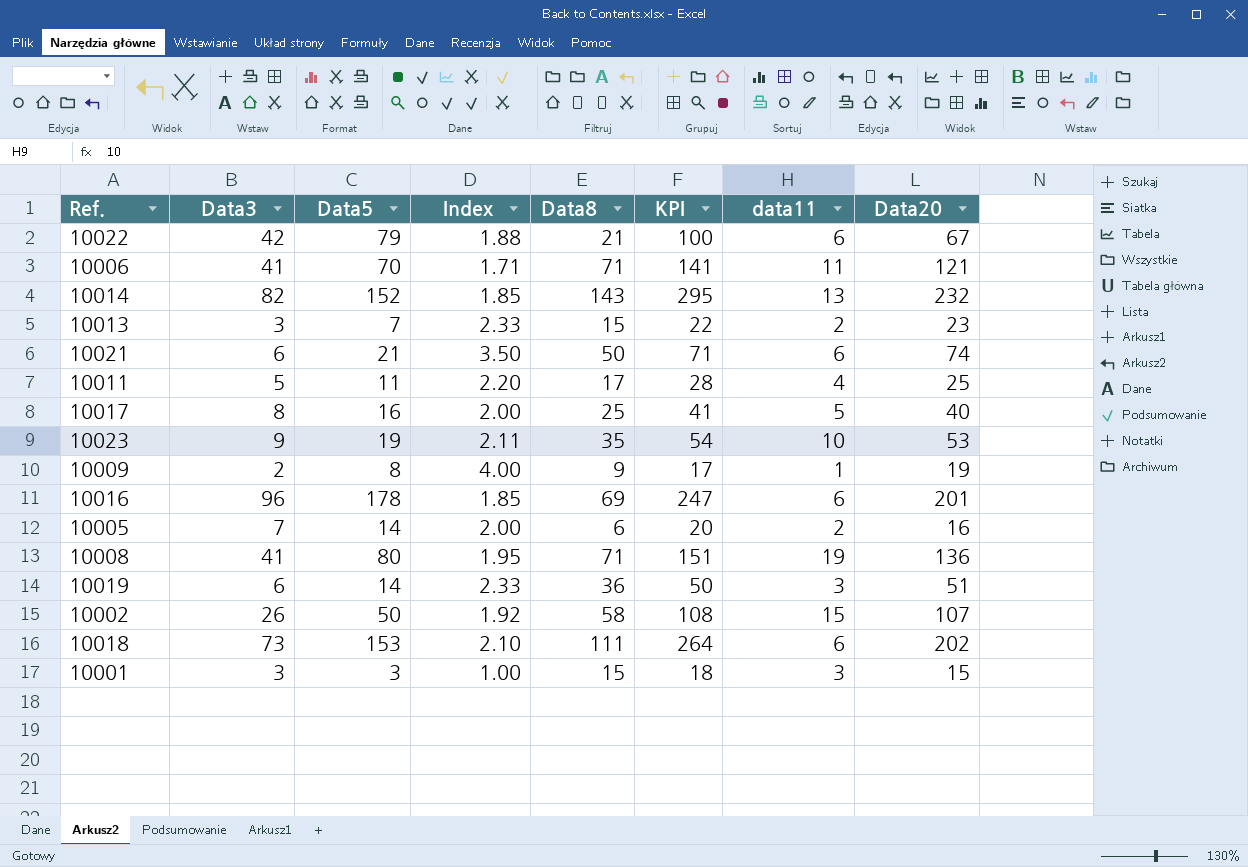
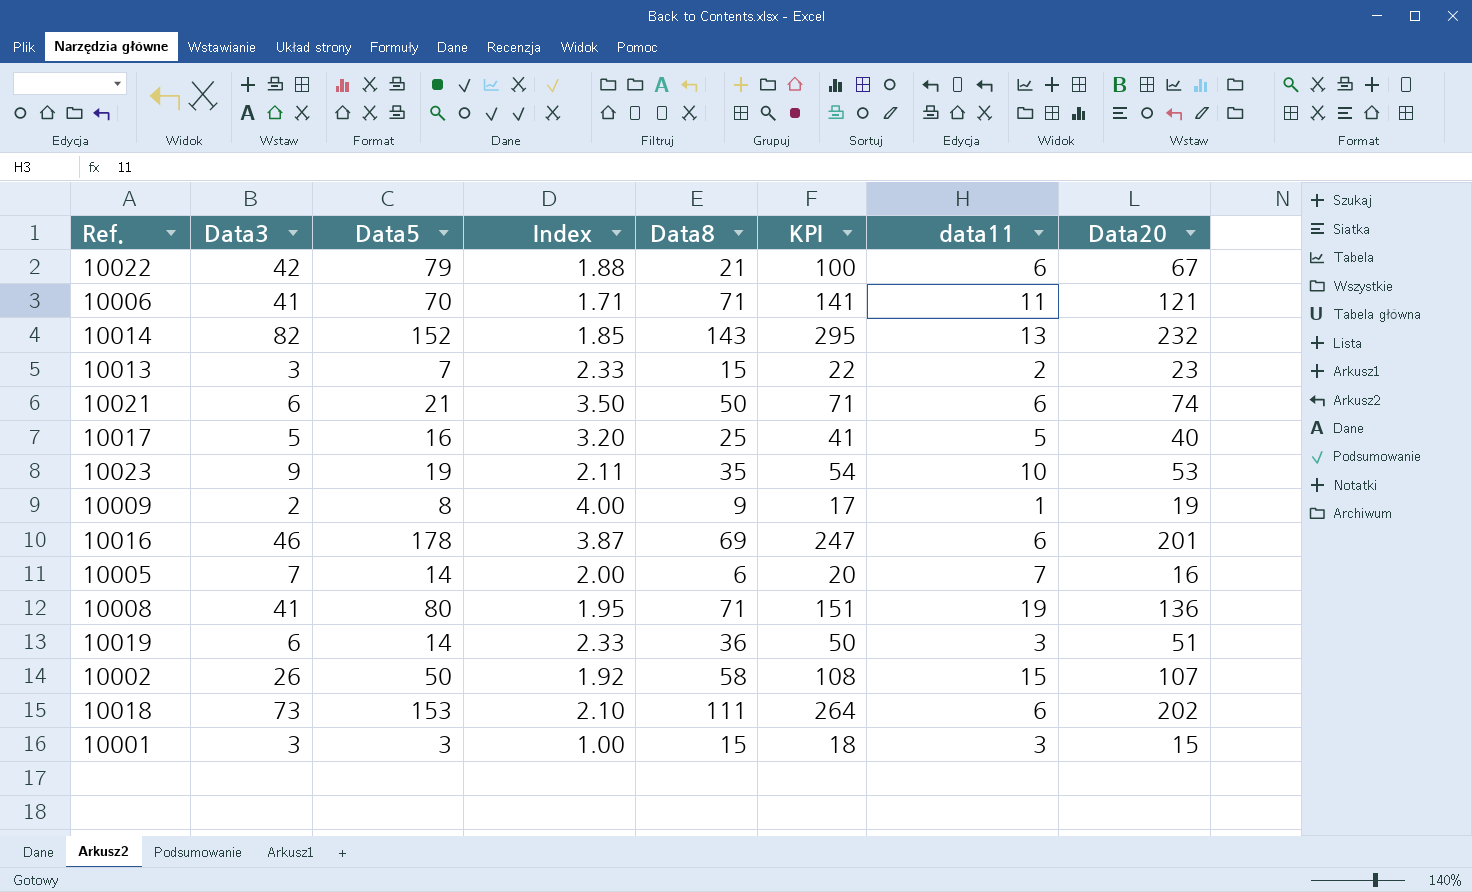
row 10011: 5 | 11 | 2.20 | 17 | 28 | 4 | 25 -> none
10017 | Data3: 8 -> 5
10017 | Index: 2.00 -> 3.20
10016 | Data3: 96 -> 46
10016 | Index: 1.85 -> 3.87
10005 | data11: 2 -> 7

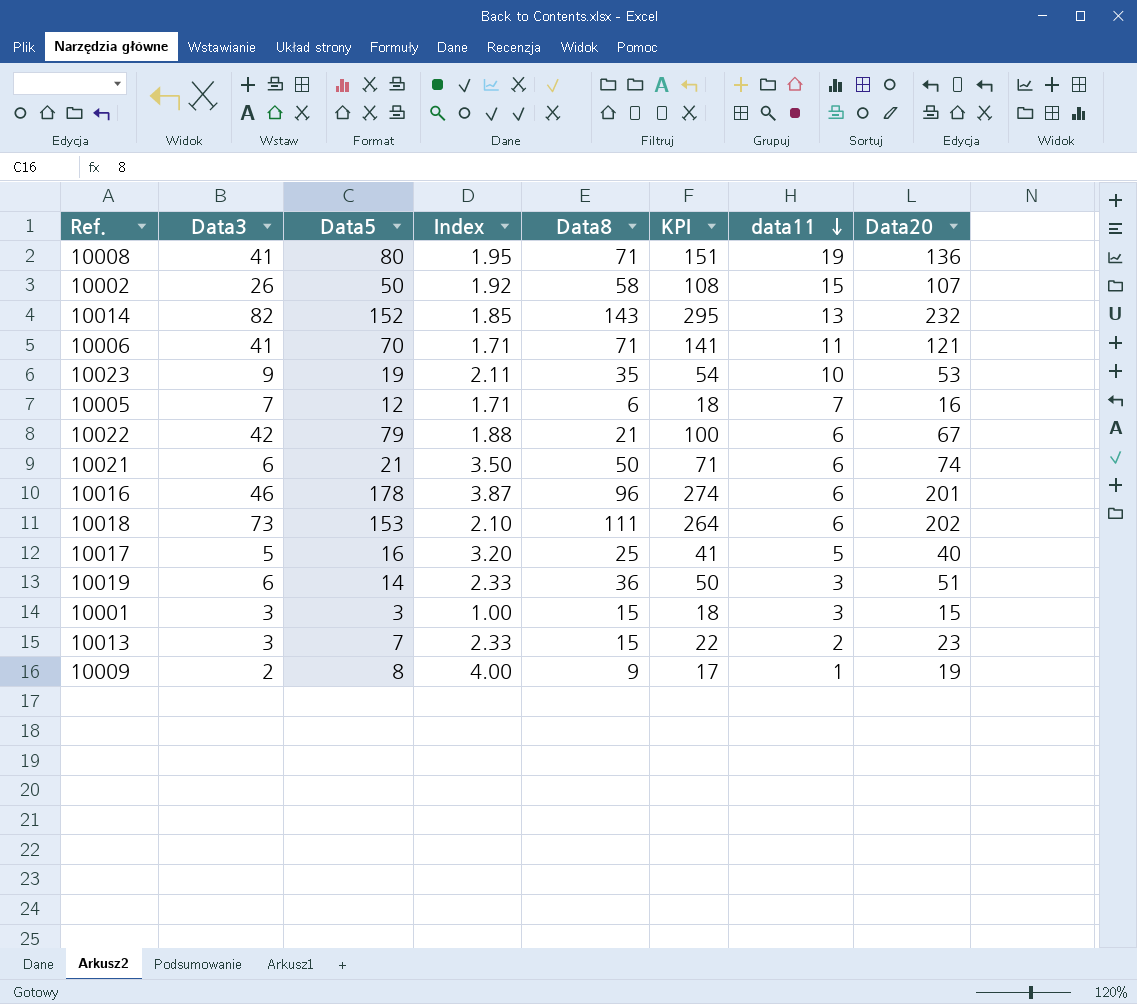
row order: none -> data11 descending
10005 | Data5: 14 -> 12
10005 | Index: 2.00 -> 1.71
10005 | KPI: 20 -> 18
10016 | Data8: 69 -> 96
10016 | KPI: 247 -> 274

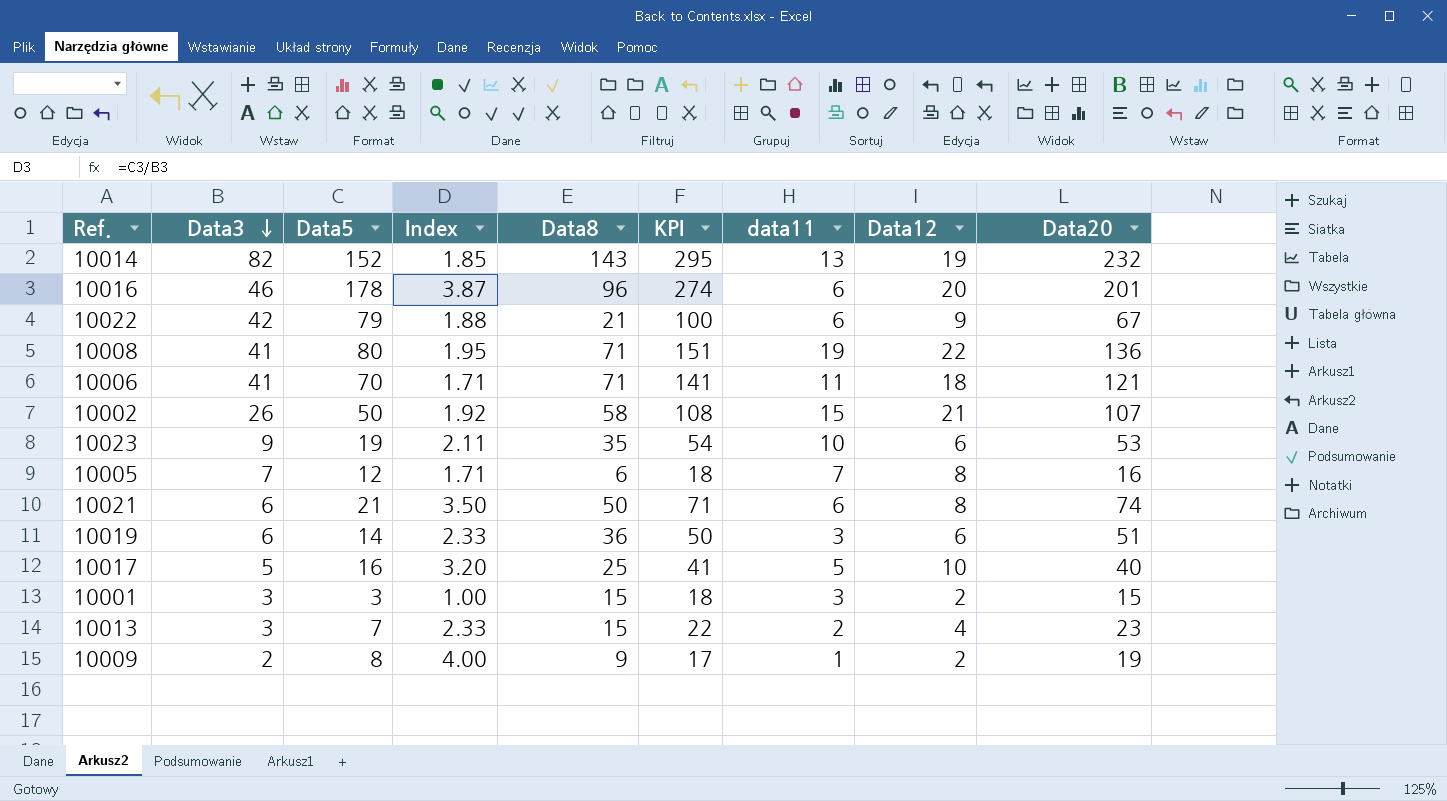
row order: data11 descending -> Data3 descending
column Data12 | position: none -> 8
row 10018: 73 | 153 | 2.10 | 111 | 264 | 6 | 202 -> none

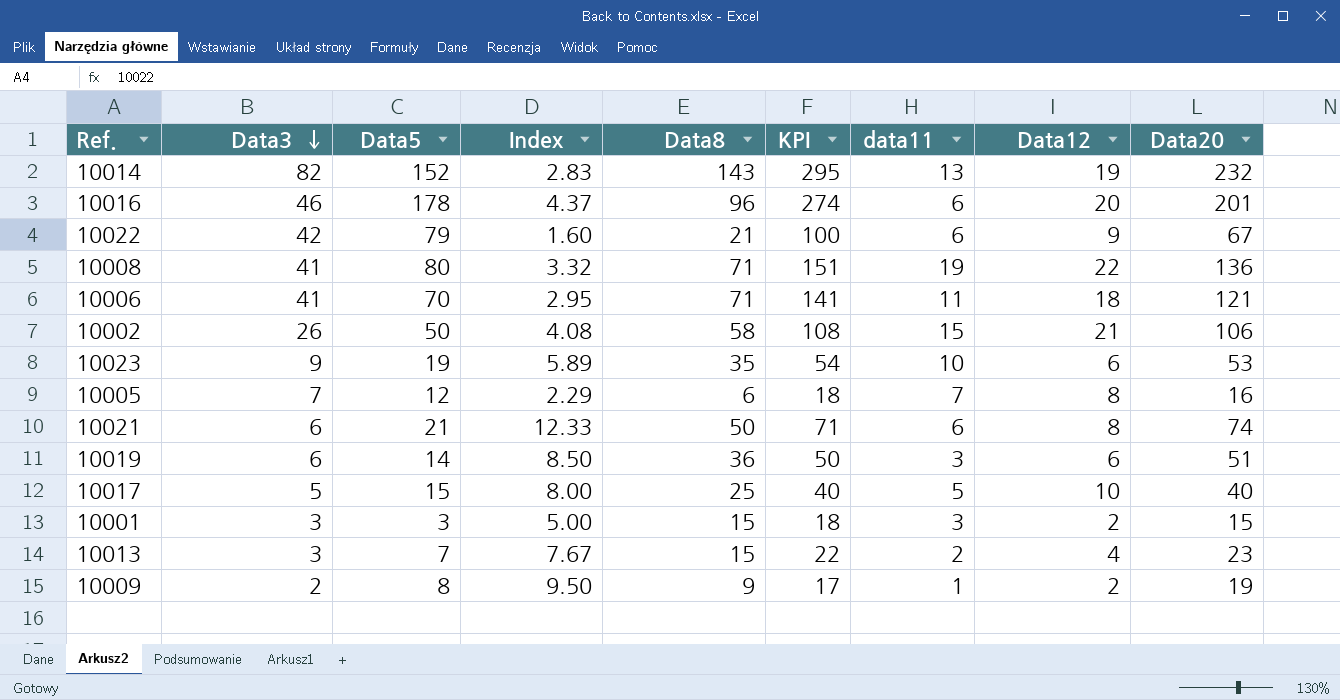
column Index | formula: [Data5] / [Data3] -> [Data20] / [Data3]
10002 | Data20: 107 -> 106
10017 | Data5: 16 -> 15
10017 | KPI: 41 -> 40

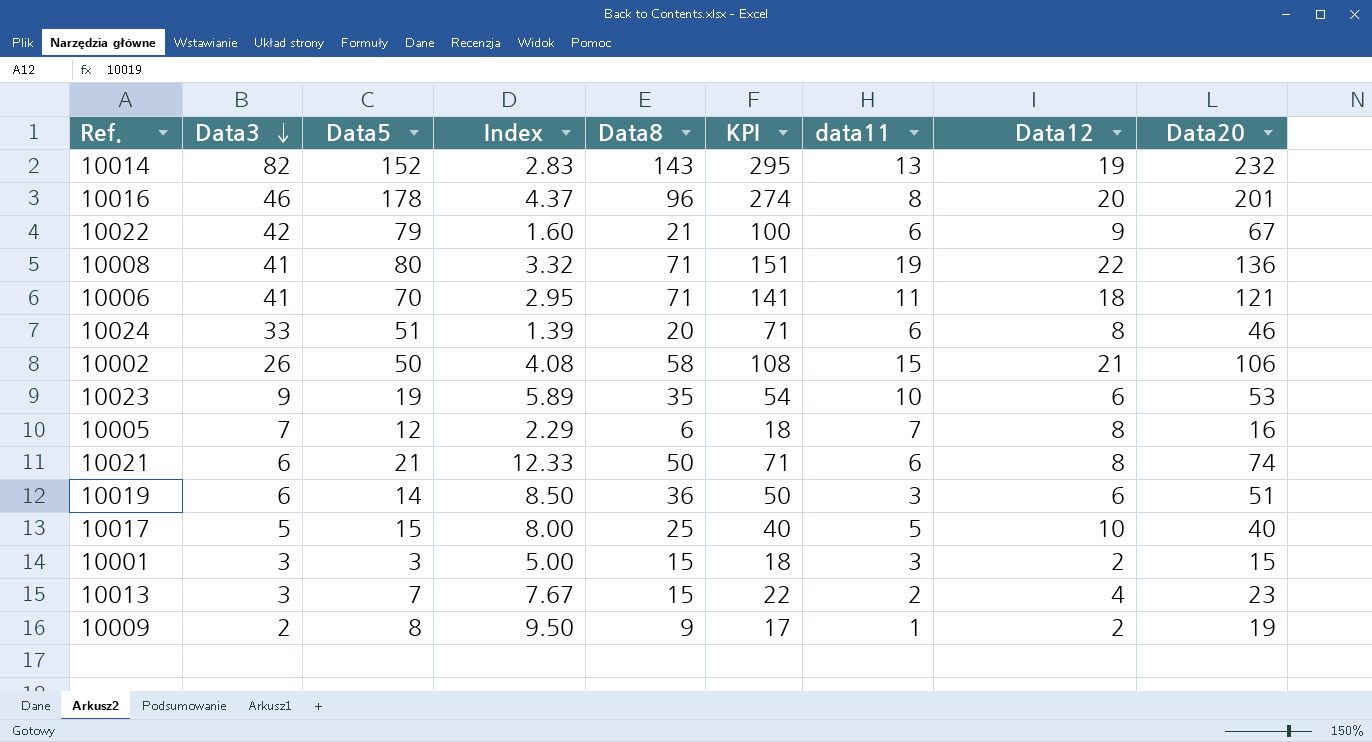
10016 | data11: 6 -> 8
row 10024: none -> 33 | 51 | 1.39 | 20 | 71 | 6 | 8 | 46

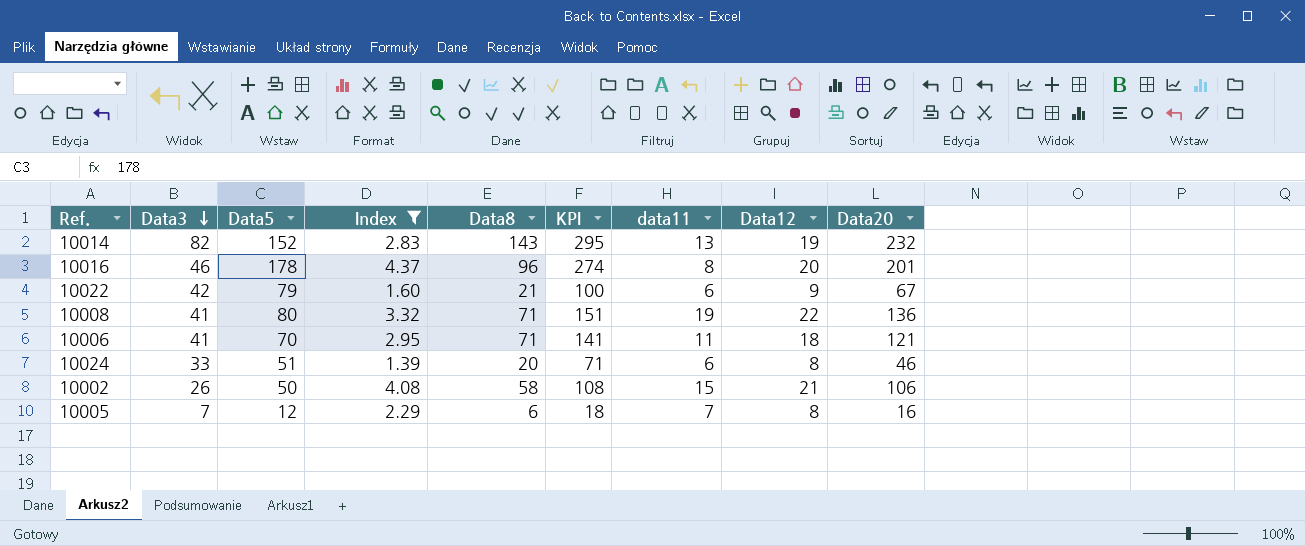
filter: none -> Index <= 4.37

